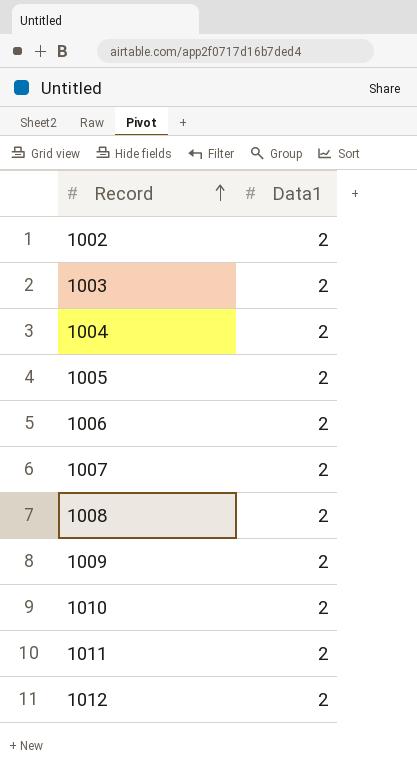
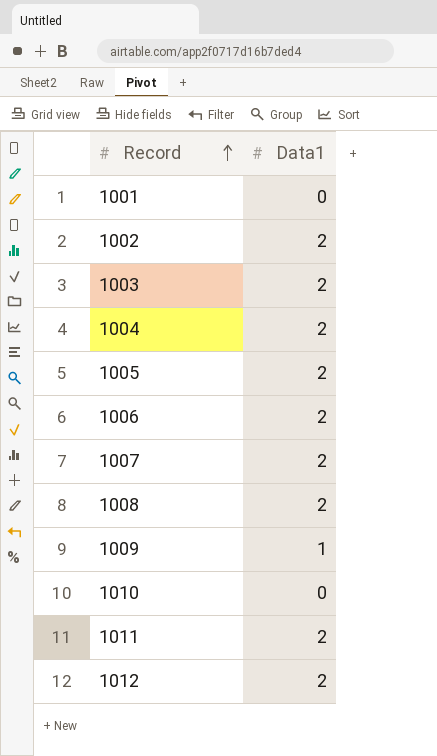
row 1001: none -> 0
1009 | Data1: 2 -> 1
1010 | Data1: 2 -> 0

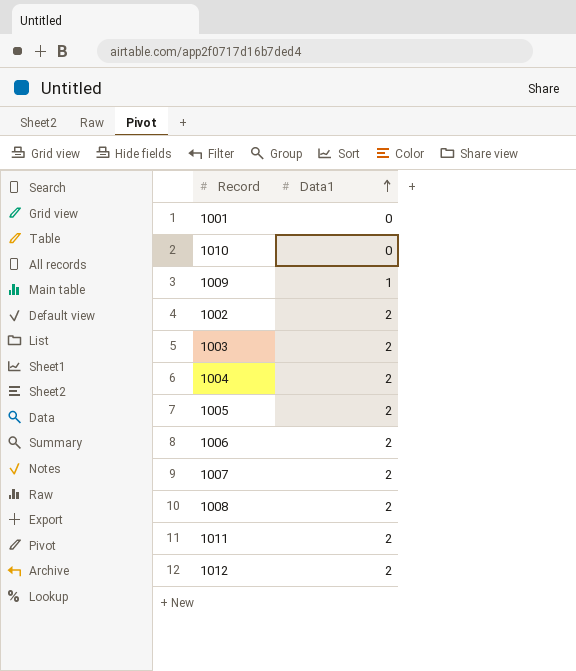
row order: Record ascending -> Data1 ascending

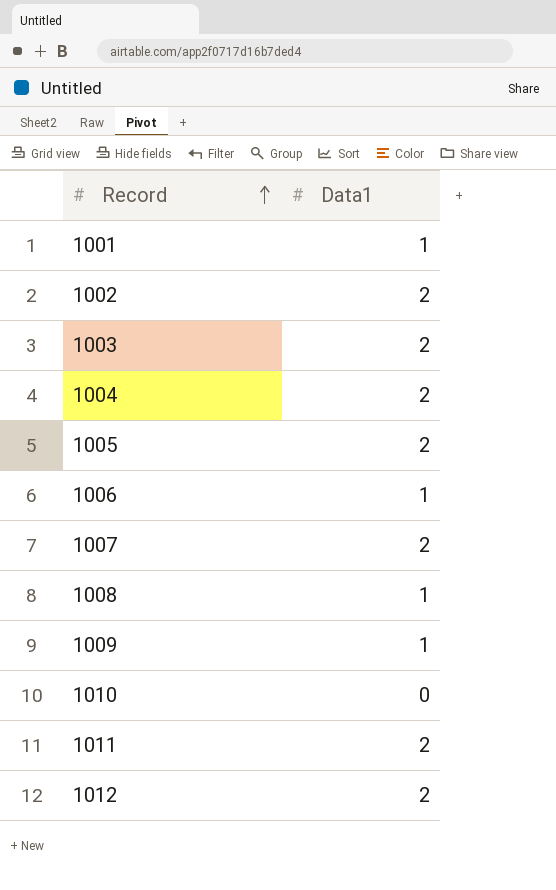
row order: Data1 ascending -> Record ascending
1001 | Data1: 0 -> 1
1006 | Data1: 2 -> 1
1008 | Data1: 2 -> 1

